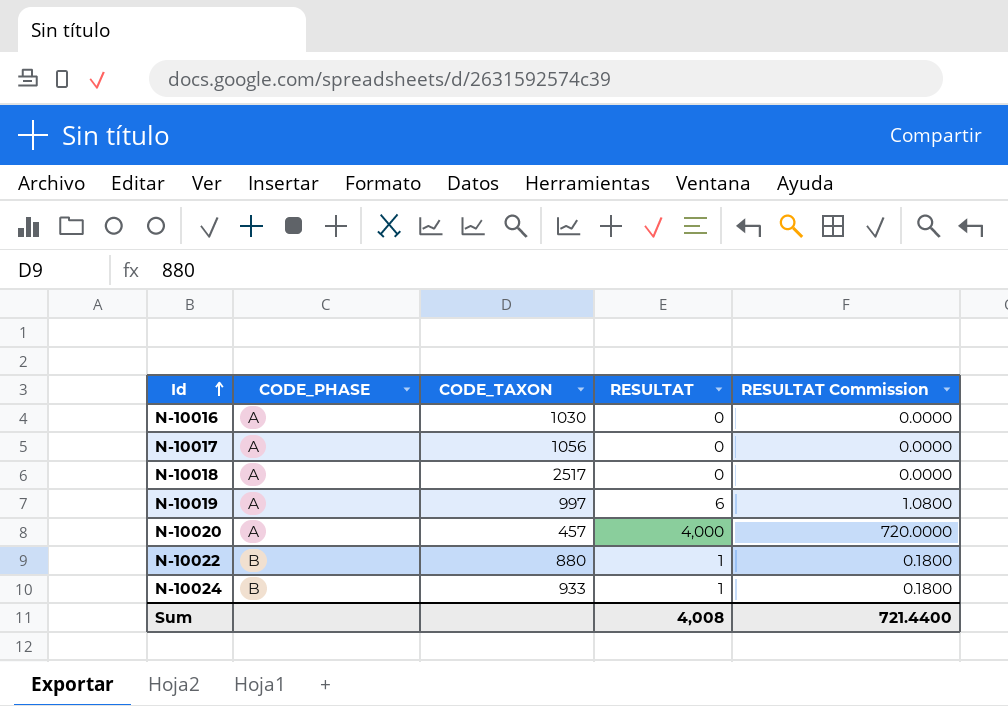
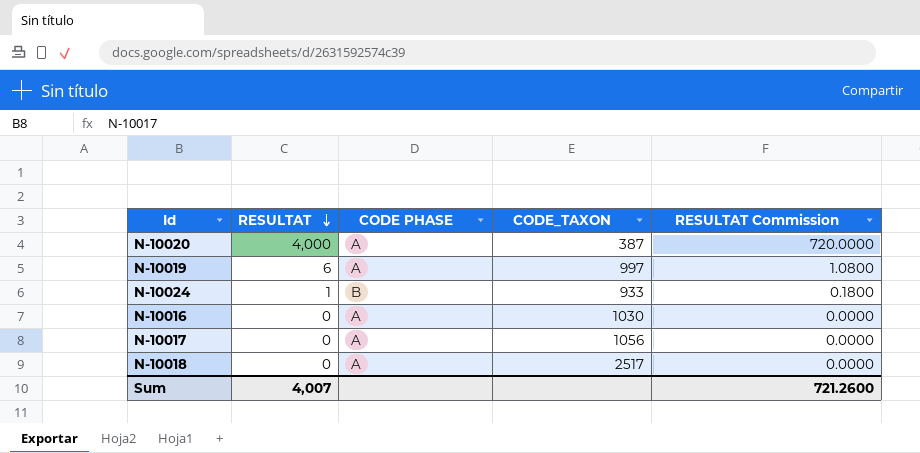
row order: Id ascending -> RESULTAT descending
column RESULTAT | position: 4 -> 2
column name: CODE_PHASE -> CODE PHASE
row N-10022: B | 880 | 1 | 0.1800 -> none
N-10020 | CODE_TAXON: 457 -> 387
Sum | RESULTAT: 4,008 -> 4,007
Sum | RESULTAT Commission: 721.4400 -> 721.2600

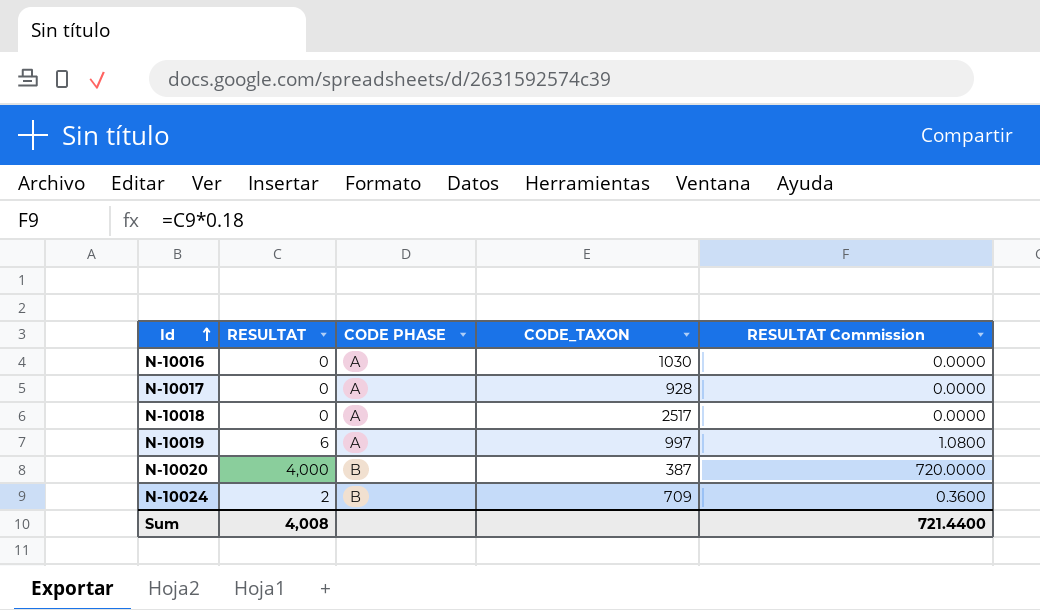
row order: RESULTAT descending -> Id ascending
N-10017 | CODE_TAXON: 1056 -> 928
N-10020 | CODE PHASE: A -> B
N-10024 | RESULTAT: 1 -> 2
N-10024 | CODE_TAXON: 933 -> 709
N-10024 | RESULTAT Commission: 0.1800 -> 0.3600
Sum | RESULTAT: 4,007 -> 4,008
Sum | RESULTAT Commission: 721.2600 -> 721.4400

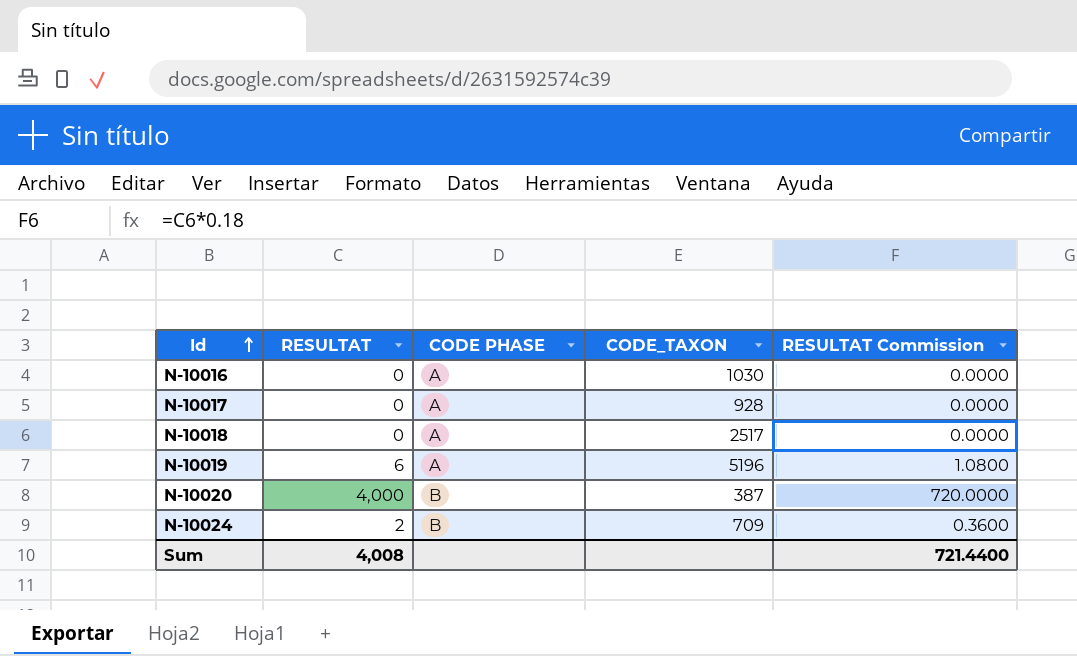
N-10019 | CODE_TAXON: 997 -> 5196

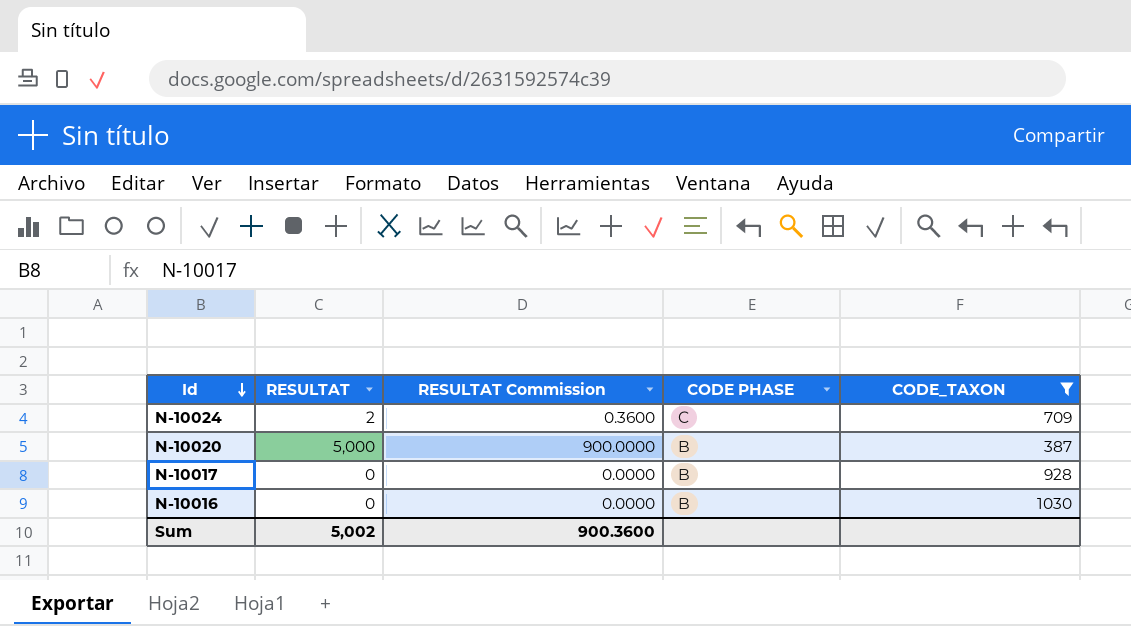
filter: none -> CODE_TAXON <= 1030
row order: Id ascending -> Id descending
column RESULTAT Commission | position: 5 -> 3
N-10024 | CODE PHASE: B -> C
N-10020 | RESULTAT: 4,000 -> 5,000
N-10020 | RESULTAT Commission: 720.0000 -> 900.0000
N-10017 | CODE PHASE: A -> B
N-10016 | CODE PHASE: A -> B
Sum | RESULTAT: 4,008 -> 5,002
Sum | RESULTAT Commission: 721.4400 -> 900.3600

